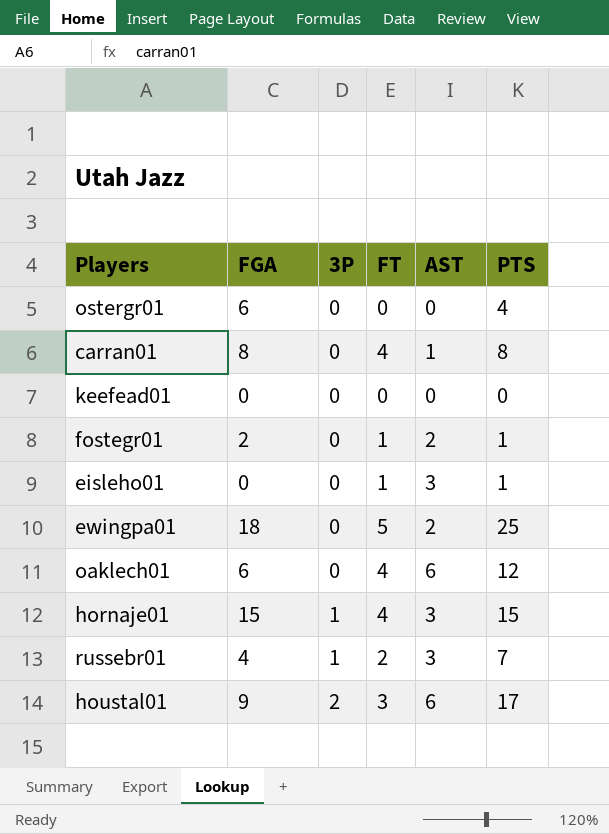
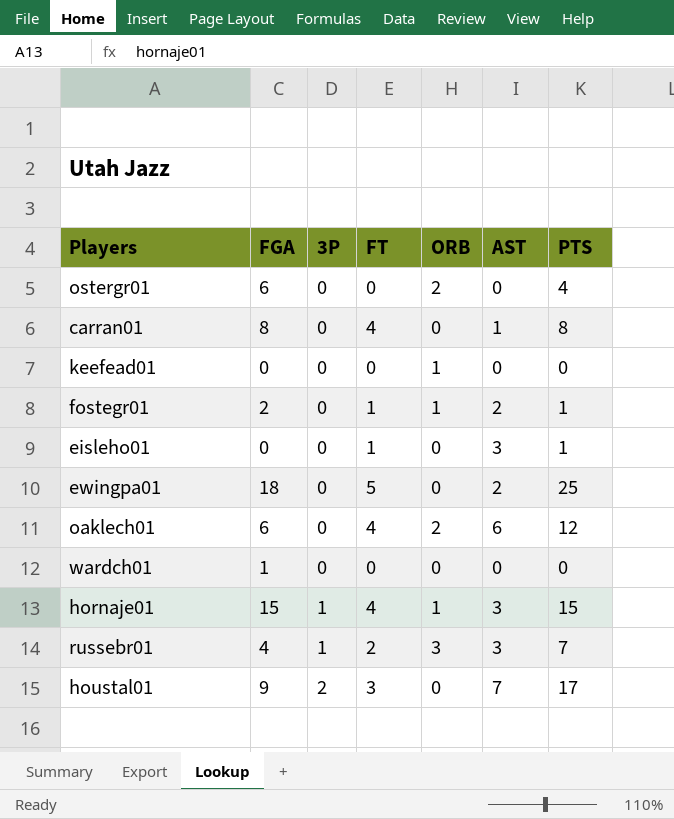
column ORB | position: none -> 5
row wardch01: none -> 1 | 0 | 0 | 0 | 0 | 0
houstal01 | AST: 6 -> 7

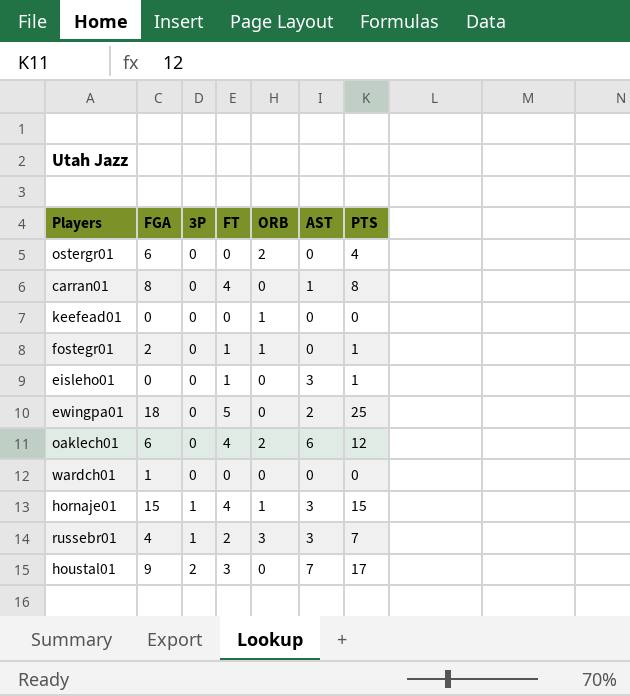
fostegr01 | AST: 2 -> 0

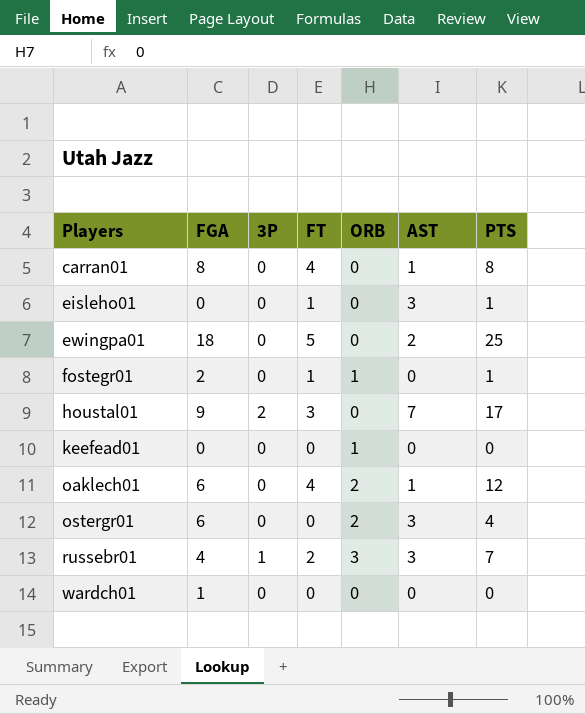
row order: 3P ascending -> Players ascending
row hornaje01: 15 | 1 | 4 | 1 | 3 | 15 -> none
oaklech01 | AST: 6 -> 1
ostergr01 | AST: 0 -> 3

